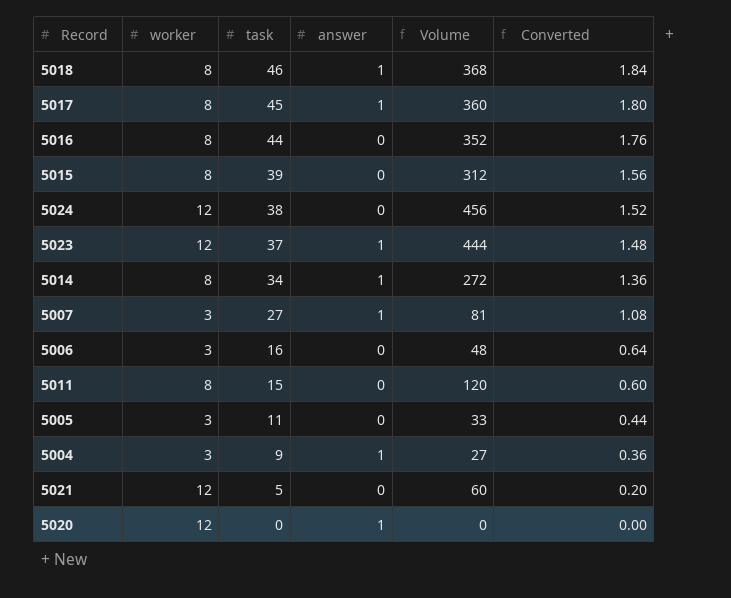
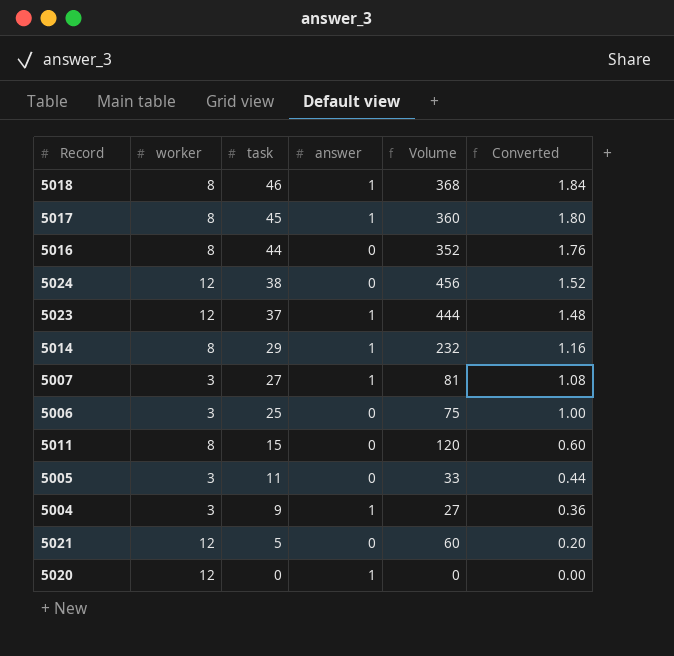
row 5015: 8 | 39 | 0 | 312 | 1.56 -> none
5014 | task: 34 -> 29
5014 | Volume: 272 -> 232
5014 | Converted: 1.36 -> 1.16
5006 | task: 16 -> 25
5006 | Volume: 48 -> 75
5006 | Converted: 0.64 -> 1.00

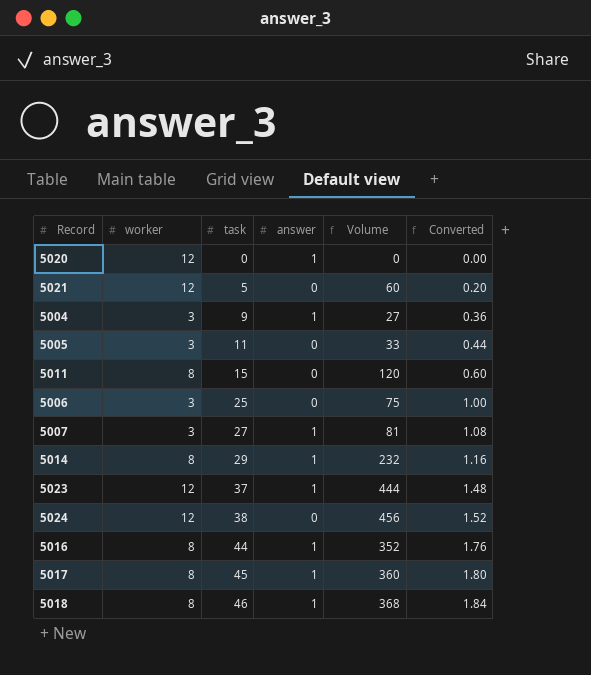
row order: task descending -> task ascending
5016 | answer: 0 -> 1

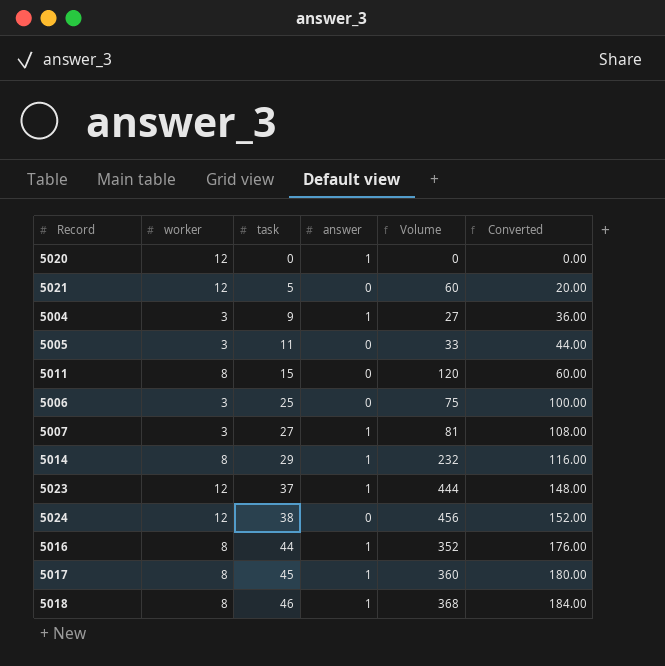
column Converted | formula: [task] * 0.04 -> [task] * 4

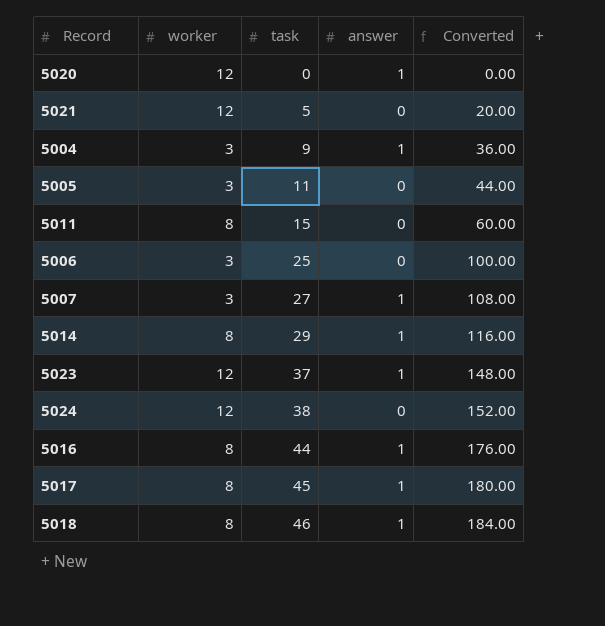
column Volume | formula: [worker] * [task] -> none

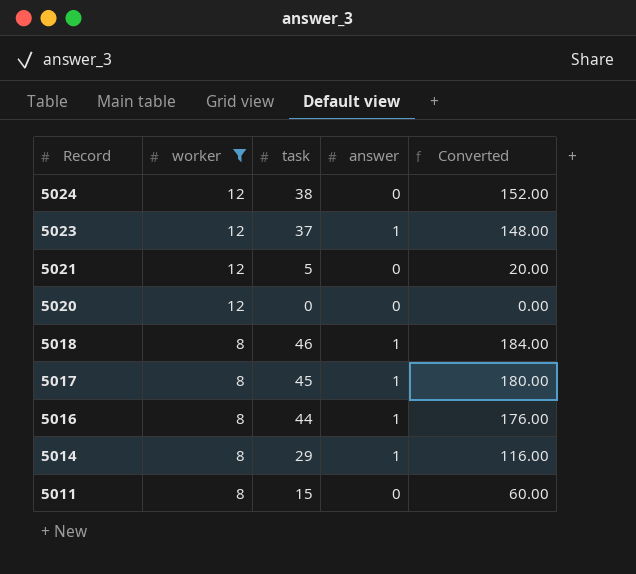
filter: none -> worker != 3
row order: task ascending -> Record descending
5020 | answer: 1 -> 0

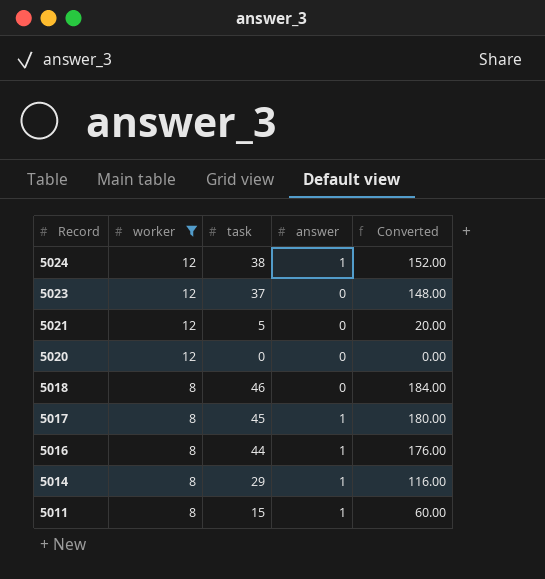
5024 | answer: 0 -> 1
5023 | answer: 1 -> 0
5018 | answer: 1 -> 0
5011 | answer: 0 -> 1

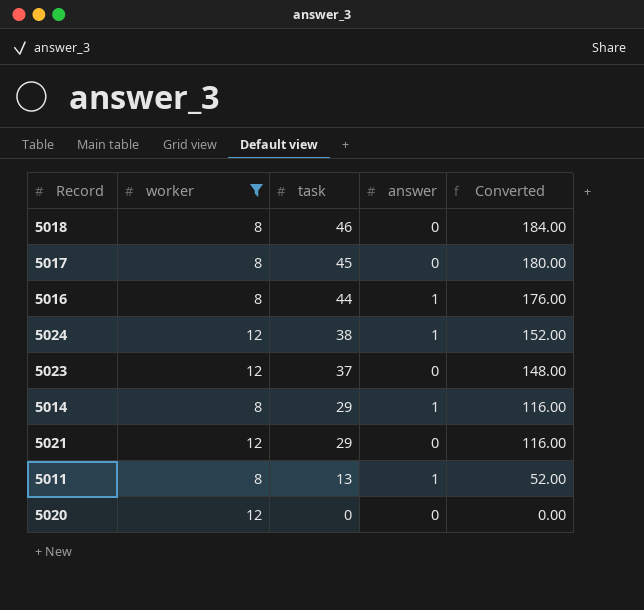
row order: Record descending -> task descending
5017 | answer: 1 -> 0
5021 | task: 5 -> 29
5021 | Converted: 20.00 -> 116.00
5011 | task: 15 -> 13
5011 | Converted: 60.00 -> 52.00

